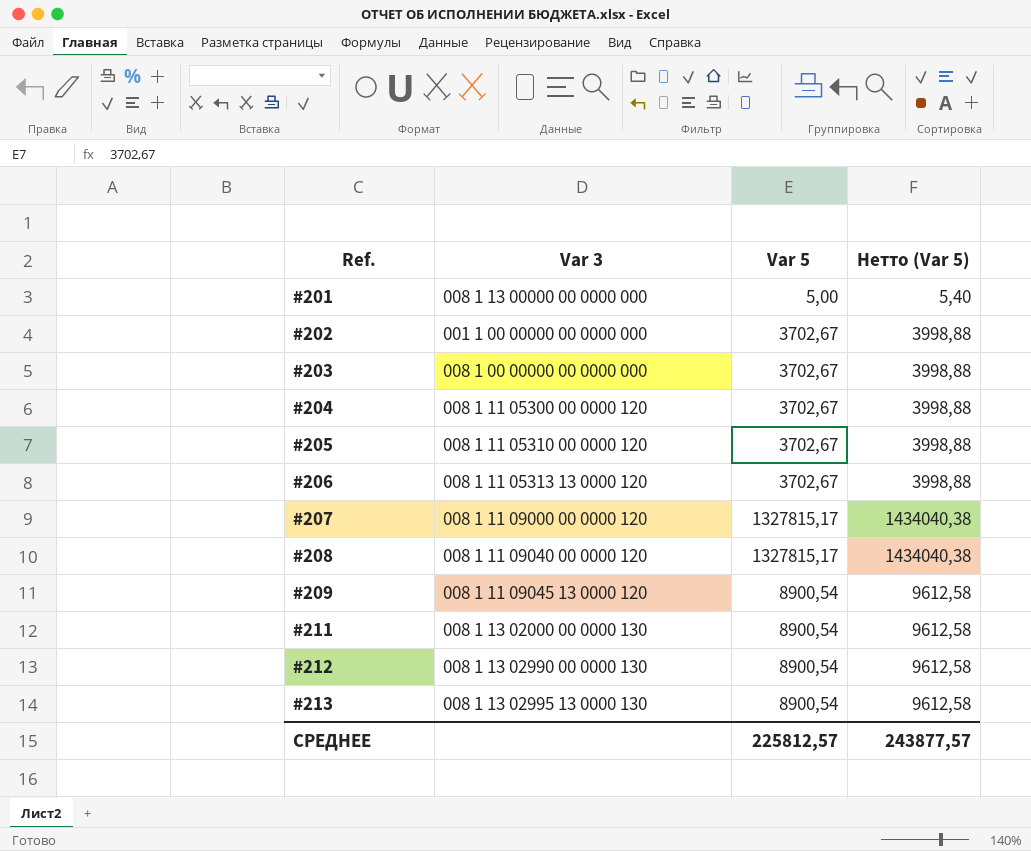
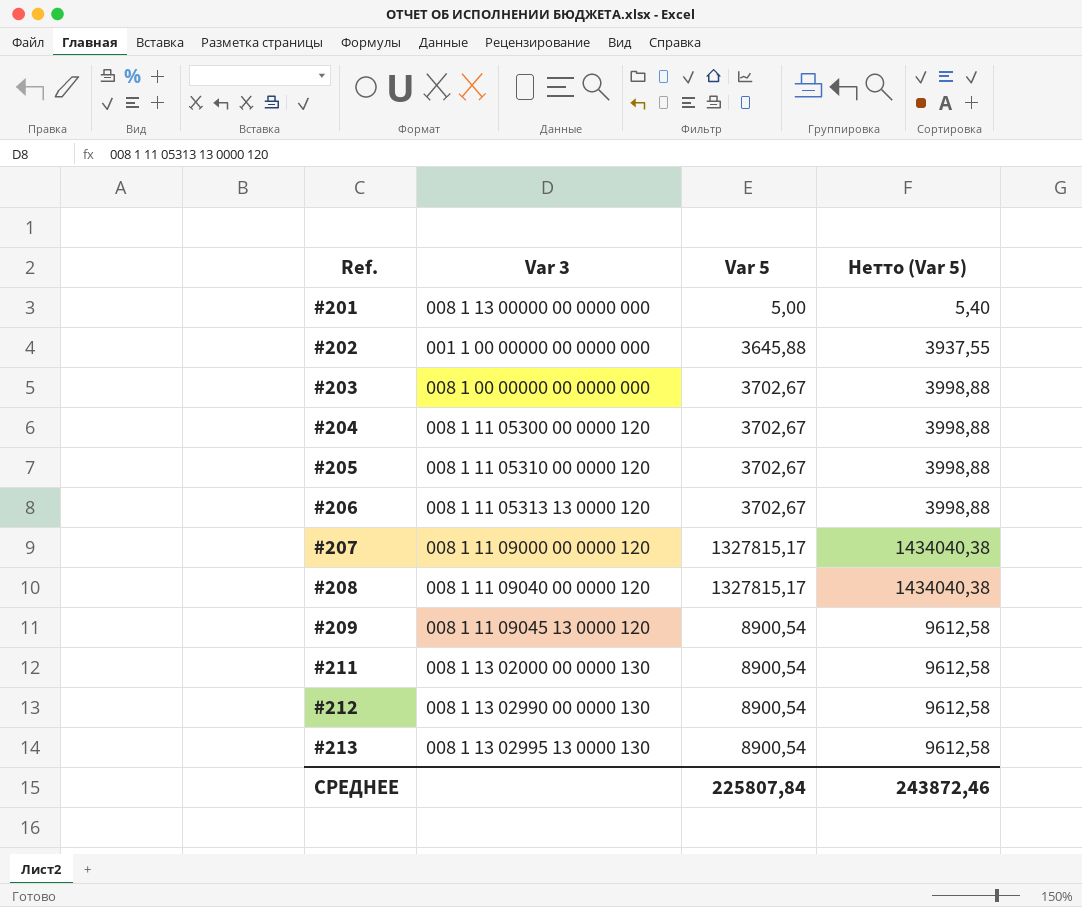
#202 | Var 5: 3702,67 -> 3645,88
#202 | Нетто (Var 5): 3998,88 -> 3937,55
СРЕДНЕЕ | Var 5: 225812,57 -> 225807,84
СРЕДНЕЕ | Нетто (Var 5): 243877,57 -> 243872,46

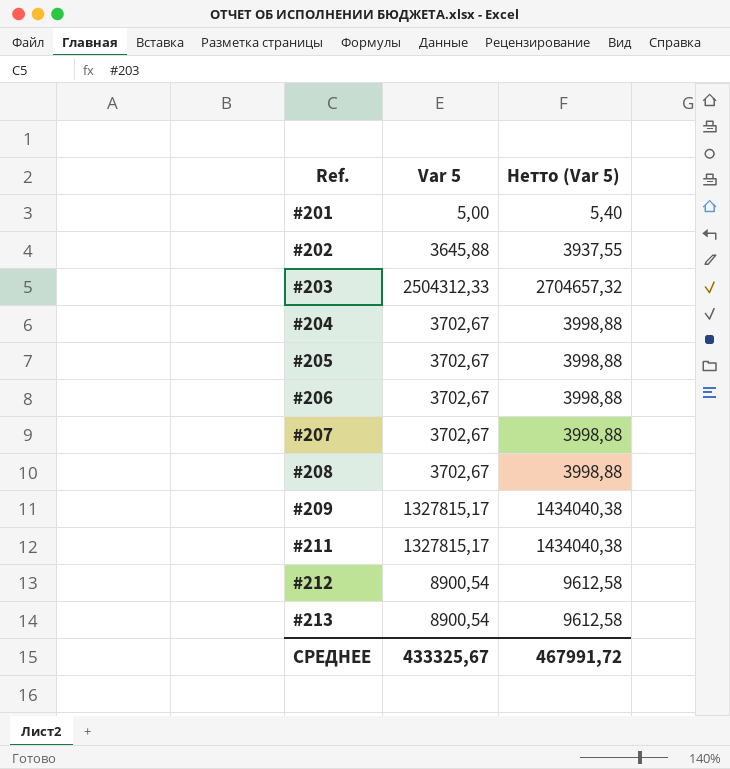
column Var 3 | position: 2 -> none
#203 | Var 5: 3702,67 -> 2504312,33
#203 | Нетто (Var 5): 3998,88 -> 2704657,32
#207 | Var 5: 1327815,17 -> 3702,67
#207 | Нетто (Var 5): 1434040,38 -> 3998,88
#208 | Var 5: 1327815,17 -> 3702,67
#208 | Нетто (Var 5): 1434040,38 -> 3998,88
#209 | Var 5: 8900,54 -> 1327815,17
#209 | Нетто (Var 5): 9612,58 -> 1434040,38
#211 | Var 5: 8900,54 -> 1327815,17
#211 | Нетто (Var 5): 9612,58 -> 1434040,38
СРЕДНЕЕ | Var 5: 225807,84 -> 433325,67
СРЕДНЕЕ | Нетто (Var 5): 243872,46 -> 467991,72

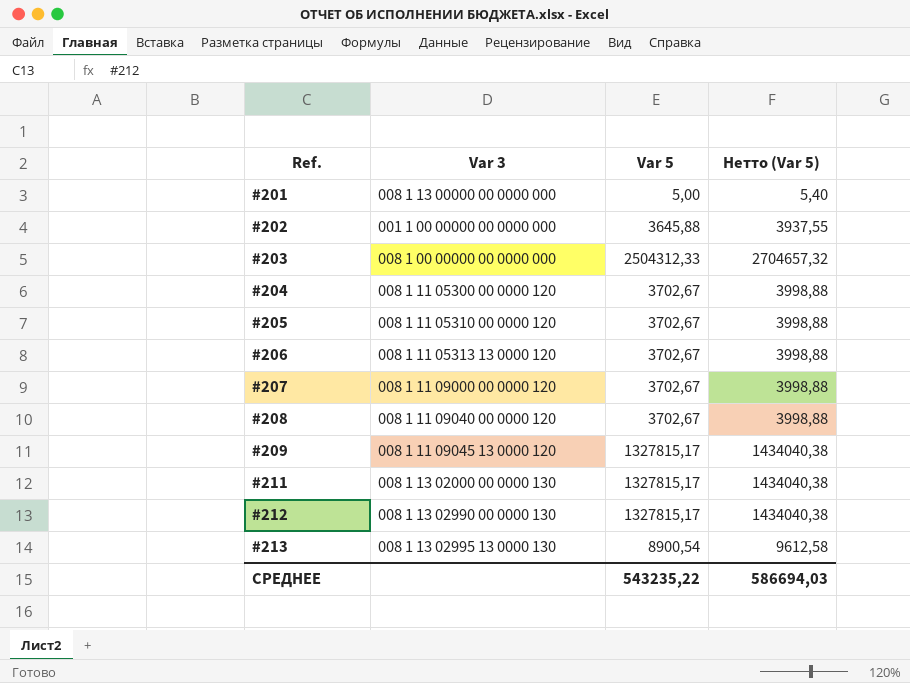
column Var 3 | position: none -> 2
#212 | Var 5: 8900,54 -> 1327815,17
#212 | Нетто (Var 5): 9612,58 -> 1434040,38
СРЕДНЕЕ | Var 5: 433325,67 -> 543235,22
СРЕДНЕЕ | Нетто (Var 5): 467991,72 -> 586694,03

